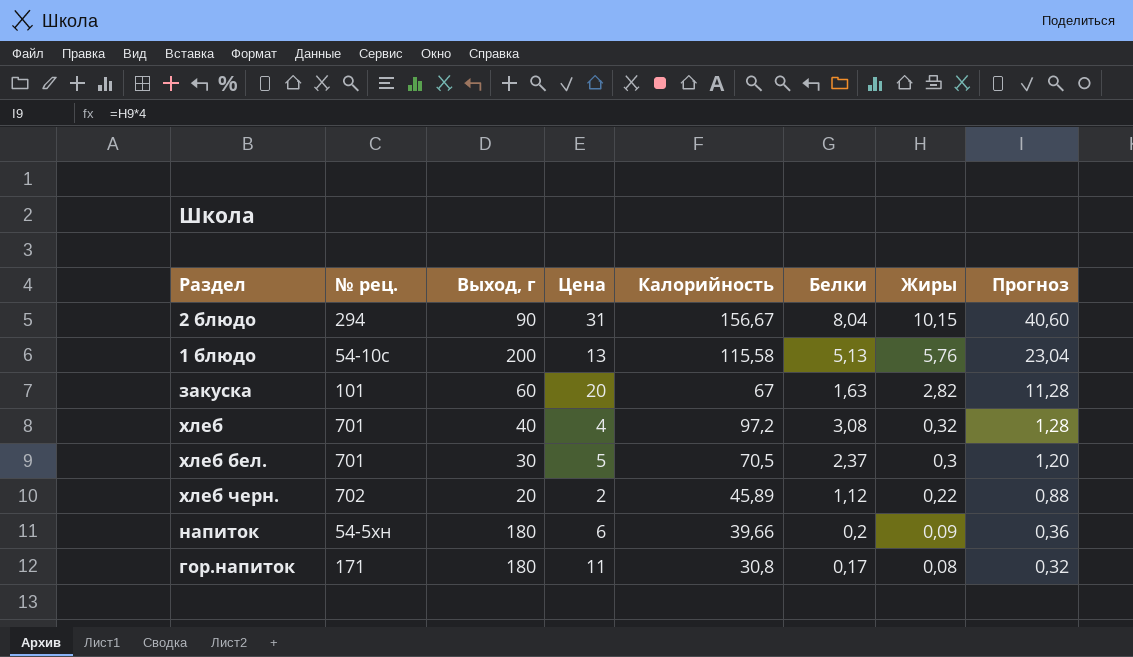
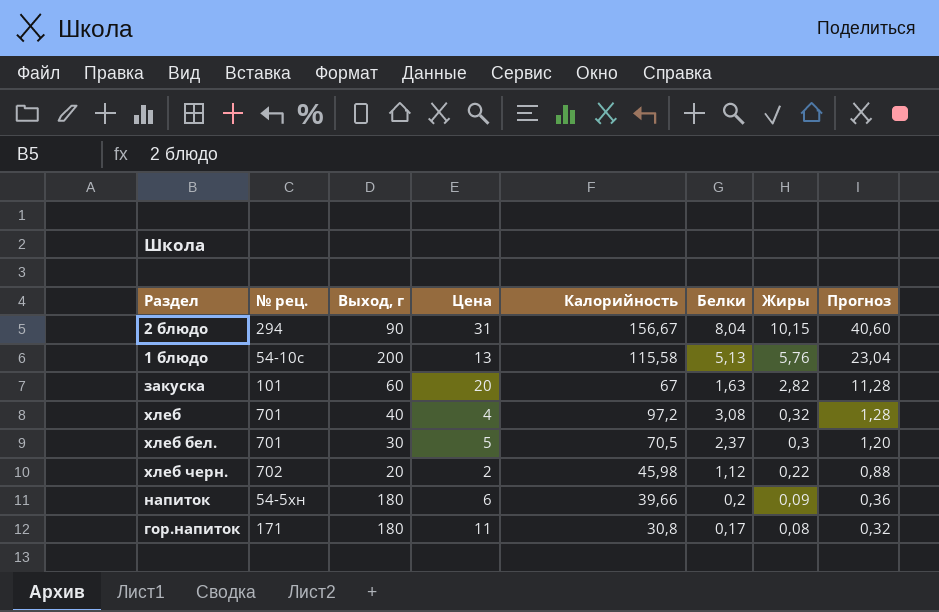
хлеб черн. | Калорийность: 45,89 -> 45,98

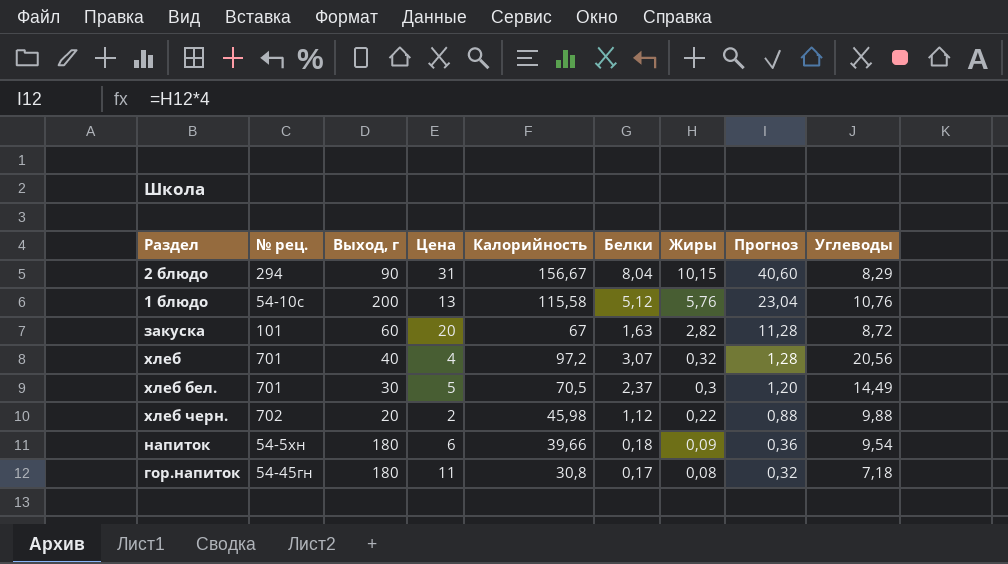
column Углеводы | position: none -> 9
1 блюдо | Белки: 5,13 -> 5,12
хлеб | Белки: 3,08 -> 3,07
напиток | Белки: 0,2 -> 0,18
гор.напиток | № рец.: 171 -> 54-45гн

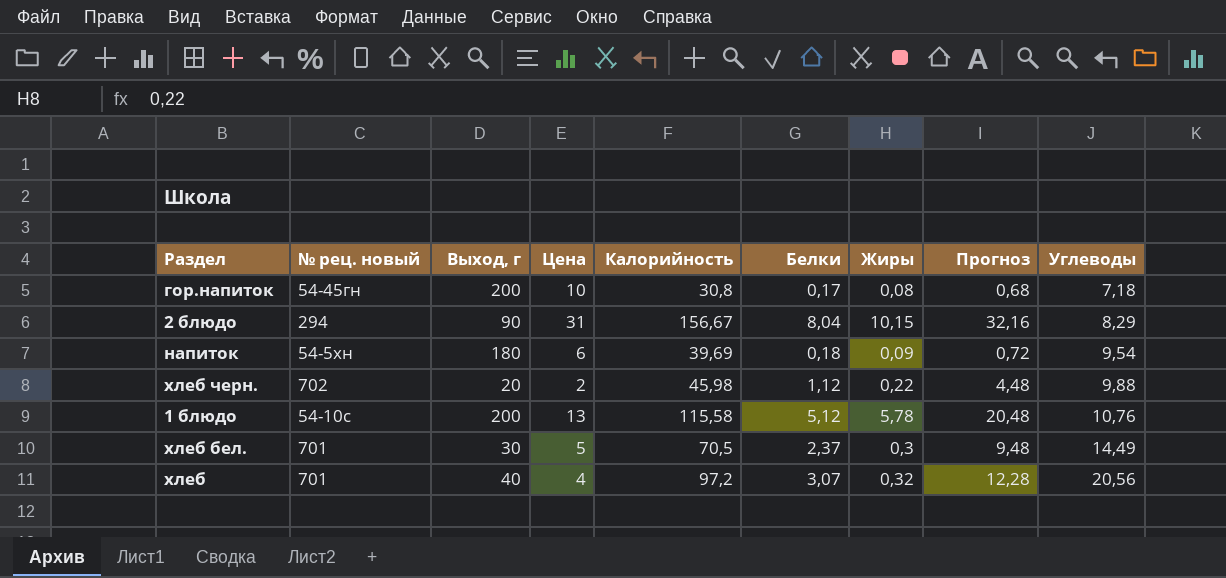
row order: Жиры descending -> Углеводы ascending
column name: № рец. -> № рец. новый
column Прогноз | formula: [Жиры] * 4 -> [Белки] * 4
row закуска: 101 | 60 | 20 | 67 | 1,63 | 2,82 | 11,28 | 8,72 -> none
гор.напиток | Выход, г: 180 -> 200
гор.напиток | Цена: 11 -> 10
напиток | Калорийность: 39,66 -> 39,69
1 блюдо | Жиры: 5,76 -> 5,78

